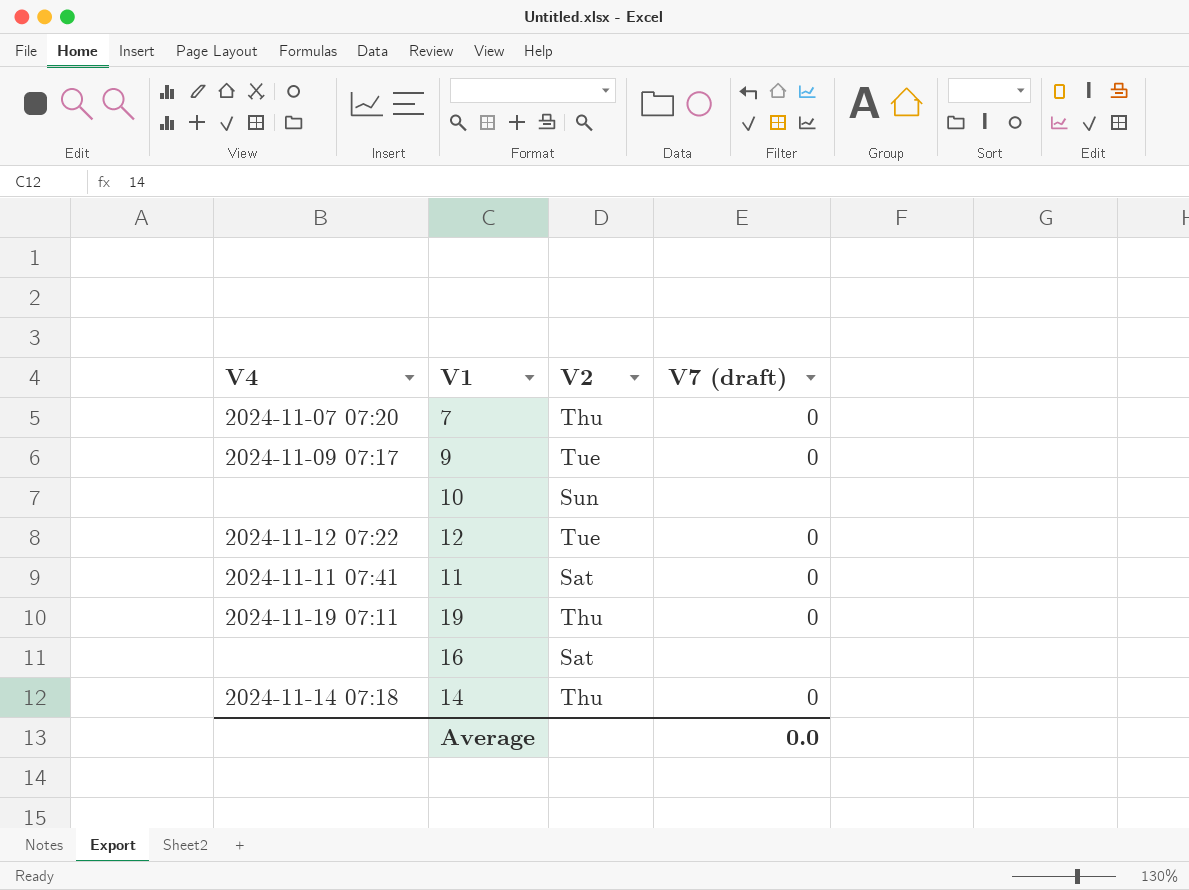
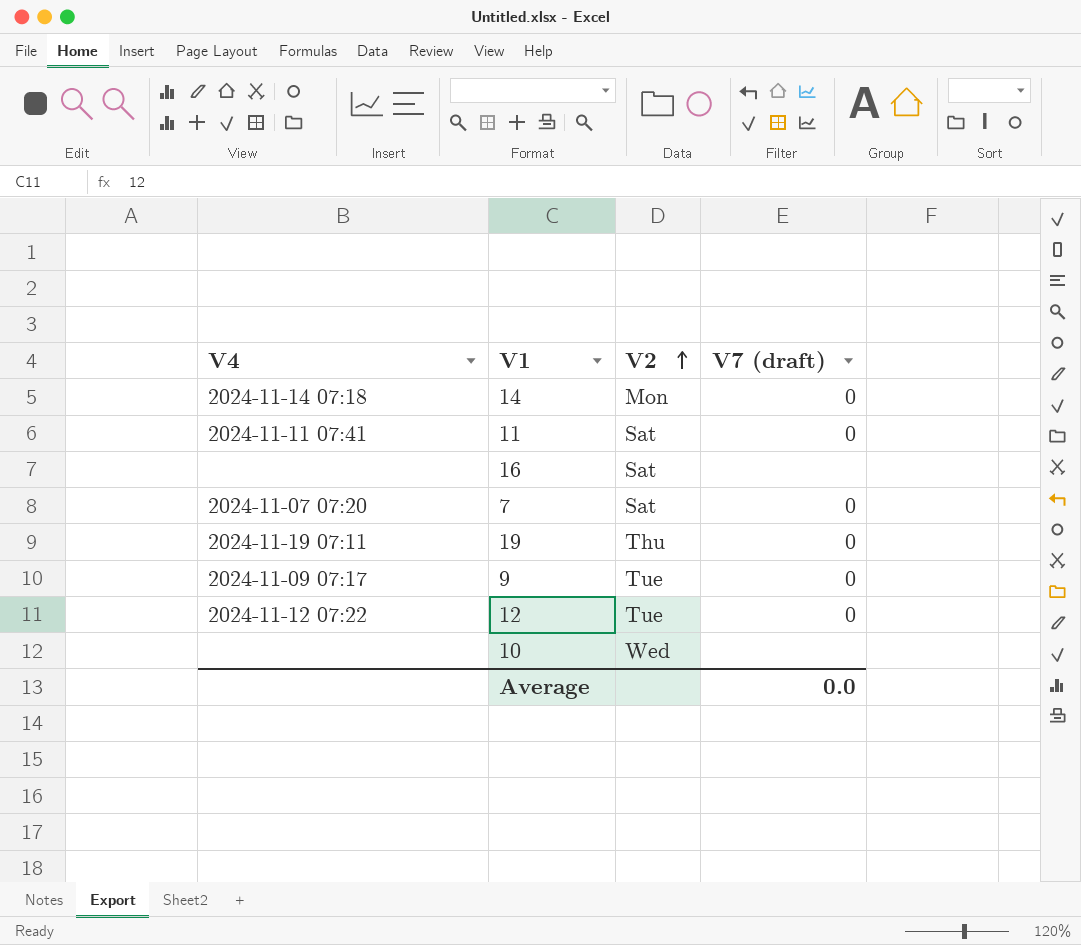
row order: none -> V2 ascending
14 | V2: Thu -> Mon
7 | V2: Thu -> Sat
10 | V2: Sun -> Wed

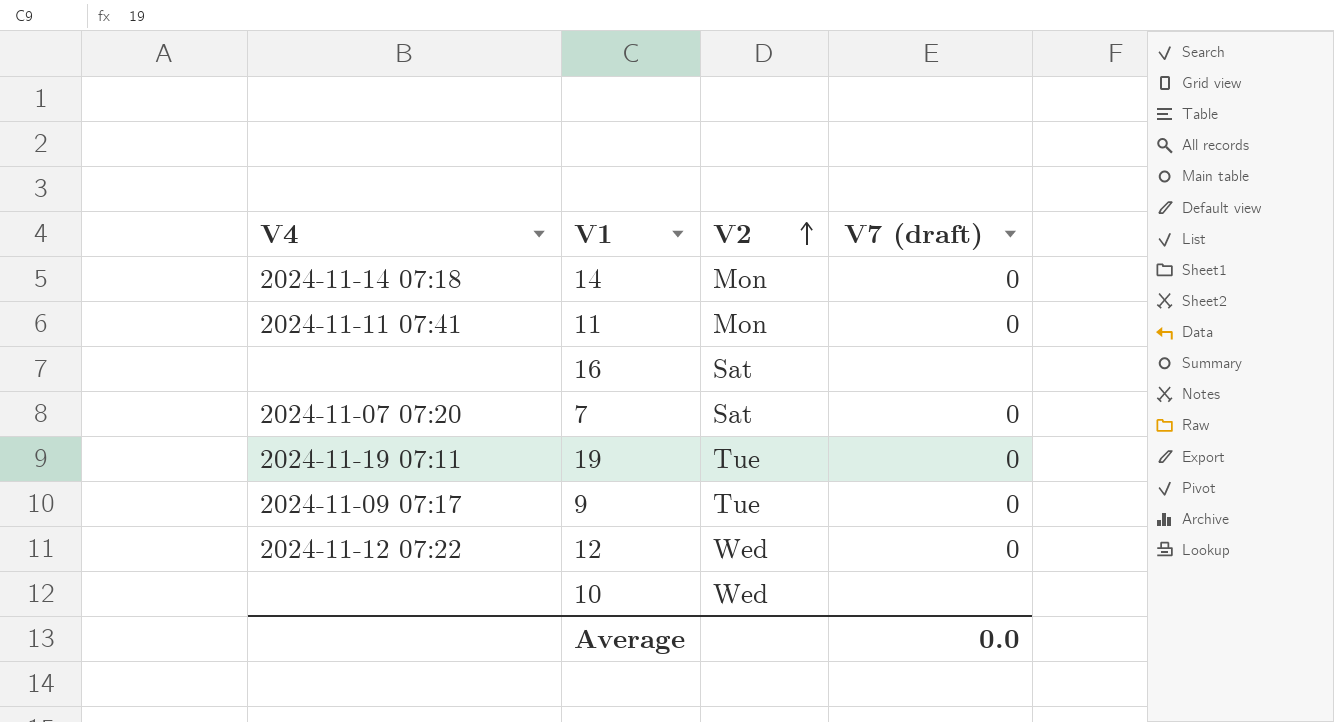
11 | V2: Sat -> Mon
19 | V2: Thu -> Tue
12 | V2: Tue -> Wed

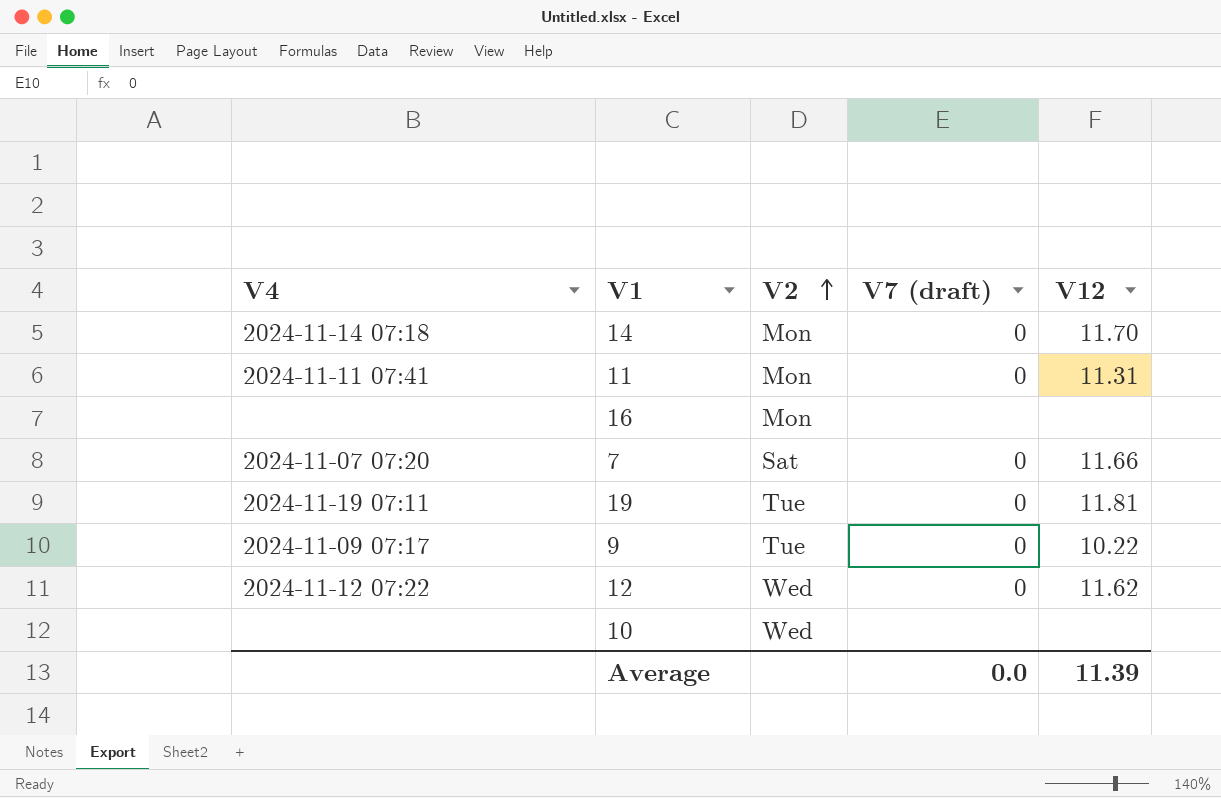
column V12 | position: none -> 5
16 | V2: Sat -> Mon

